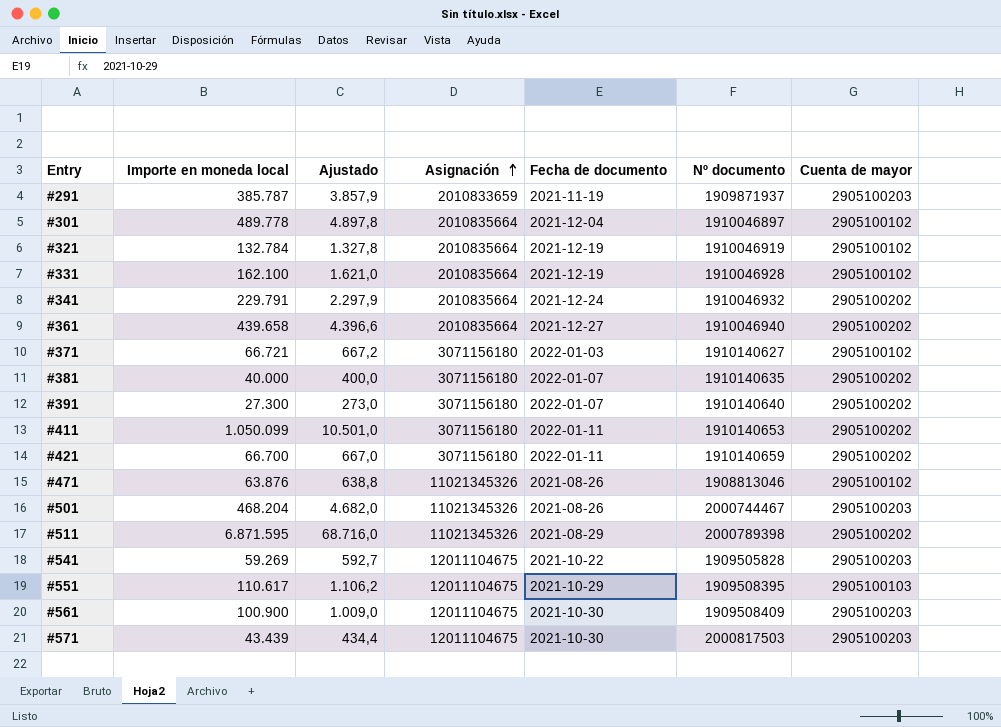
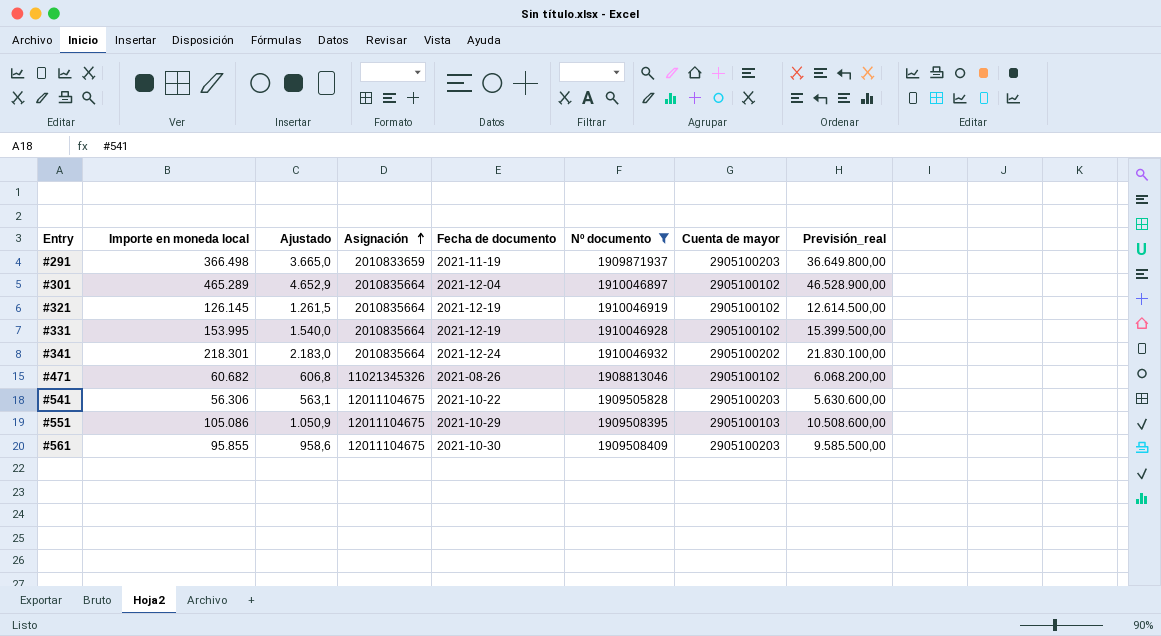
filter: none -> Nº documento <= 1910046932
column Previsión_real | formula: none -> [Importe en moneda local] * 100
#291 | Importe en moneda local: 385.787 -> 366.498
#291 | Ajustado: 3.857,9 -> 3.665,0
#301 | Importe en moneda local: 489.778 -> 465.289
#301 | Ajustado: 4.897,8 -> 4.652,9
#321 | Importe en moneda local: 132.784 -> 126.145
#321 | Ajustado: 1.327,8 -> 1.261,5
#331 | Importe en moneda local: 162.100 -> 153.995
#331 | Ajustado: 1.621,0 -> 1.540,0
#341 | Importe en moneda local: 229.791 -> 218.301
#341 | Ajustado: 2.297,9 -> 2.183,0
#471 | Importe en moneda local: 63.876 -> 60.682
#471 | Ajustado: 638,8 -> 606,8
#541 | Importe en moneda local: 59.269 -> 56.306
#541 | Ajustado: 592,7 -> 563,1
#551 | Importe en moneda local: 110.617 -> 105.086
#551 | Ajustado: 1.106,2 -> 1.050,9
#561 | Importe en moneda local: 100.900 -> 95.855
#561 | Ajustado: 1.009,0 -> 958,6

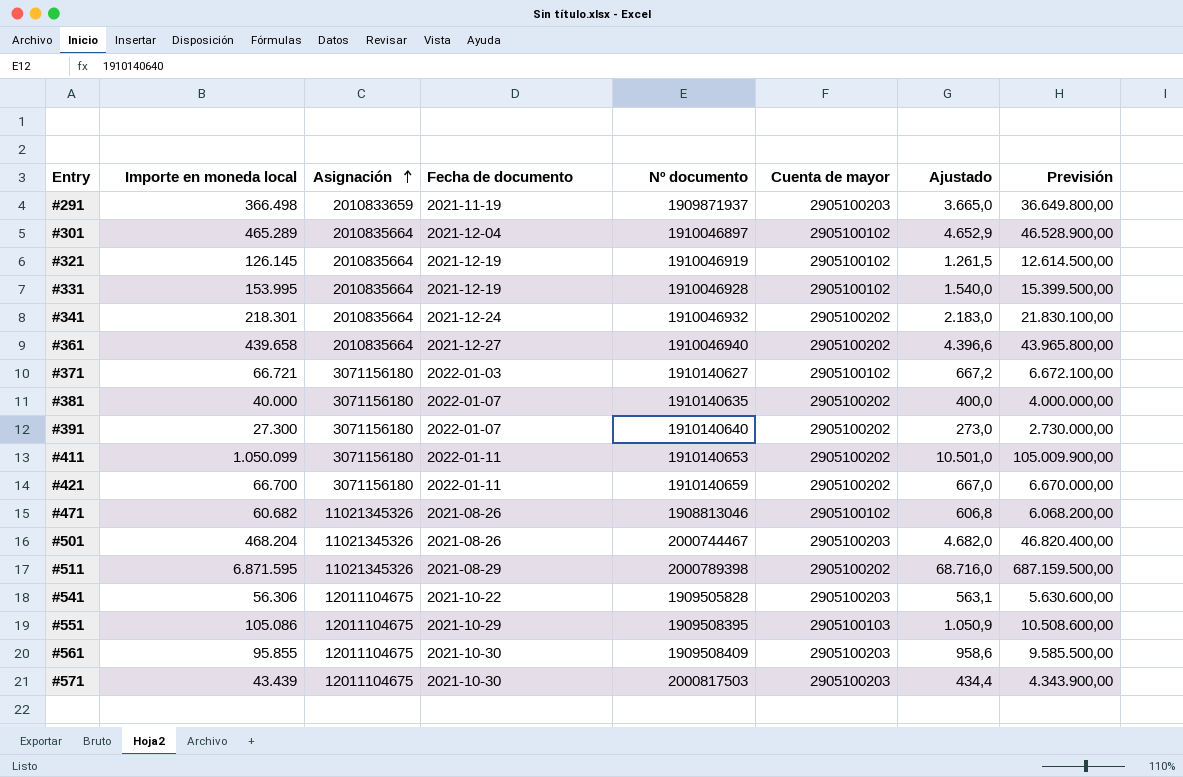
filter: Nº documento <= 1910046932 -> none
column Ajustado | position: 3 -> 7
column name: Previsión_real -> Previsión

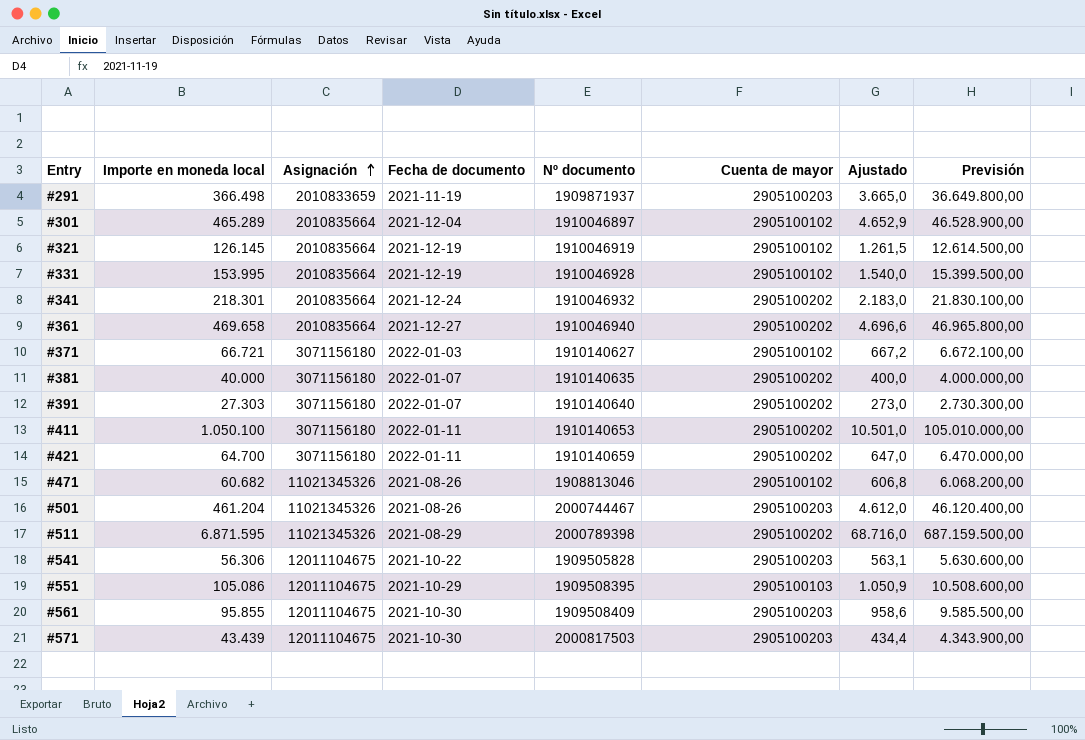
#361 | Importe en moneda local: 439.658 -> 469.658
#361 | Ajustado: 4.396,6 -> 4.696,6
#361 | Previsión: 43.965.800,00 -> 46.965.800,00
#391 | Importe en moneda local: 27.300 -> 27.303
#391 | Previsión: 2.730.000,00 -> 2.730.300,00
#411 | Importe en moneda local: 1.050.099 -> 1.050.100
#411 | Previsión: 105.009.900,00 -> 105.010.000,00
#421 | Importe en moneda local: 66.700 -> 64.700
#421 | Ajustado: 667,0 -> 647,0
#421 | Previsión: 6.670.000,00 -> 6.470.000,00
#501 | Importe en moneda local: 468.204 -> 461.204
#501 | Ajustado: 4.682,0 -> 4.612,0
#501 | Previsión: 46.820.400,00 -> 46.120.400,00

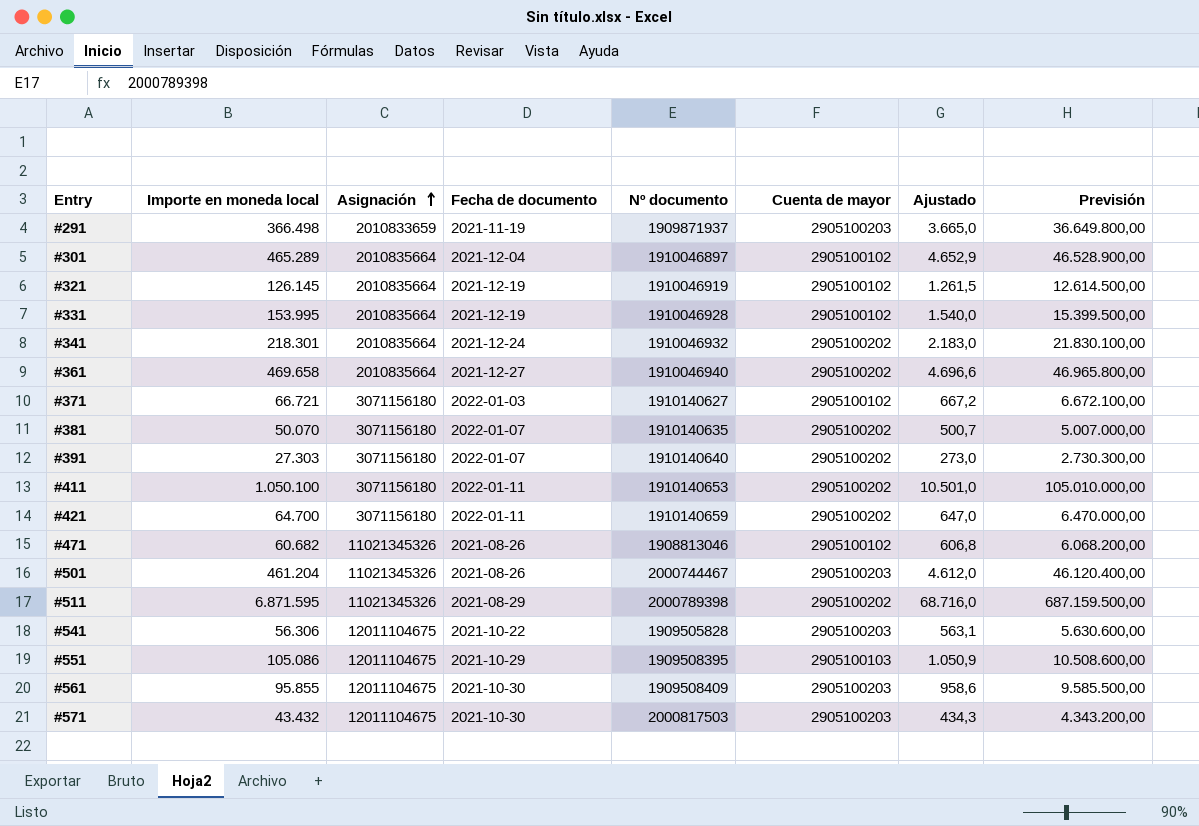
#381 | Importe en moneda local: 40.000 -> 50.070
#381 | Ajustado: 400,0 -> 500,7
#381 | Previsión: 4.000.000,00 -> 5.007.000,00
#571 | Importe en moneda local: 43.439 -> 43.432
#571 | Ajustado: 434,4 -> 434,3
#571 | Previsión: 4.343.900,00 -> 4.343.200,00

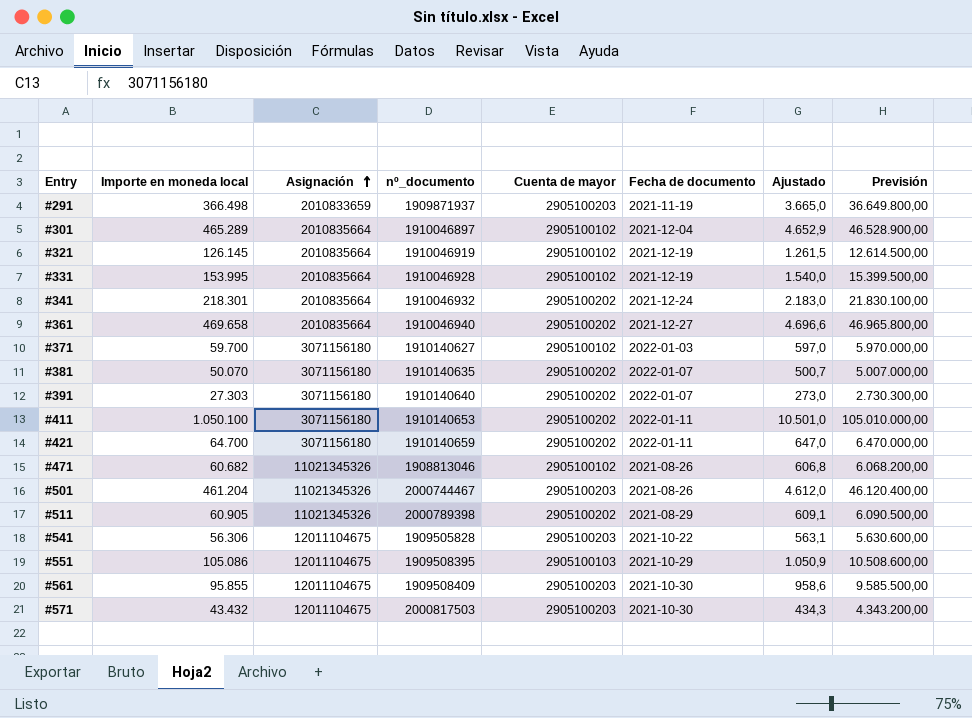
column name: Nº documento -> nº_documento
column Fecha de documento | position: 4 -> 6
#371 | Importe en moneda local: 66.721 -> 59.700
#371 | Ajustado: 667,2 -> 597,0
#371 | Previsión: 6.672.100,00 -> 5.970.000,00
#511 | Importe en moneda local: 6.871.595 -> 60.905
#511 | Ajustado: 68.716,0 -> 609,1
#511 | Previsión: 687.159.500,00 -> 6.090.500,00

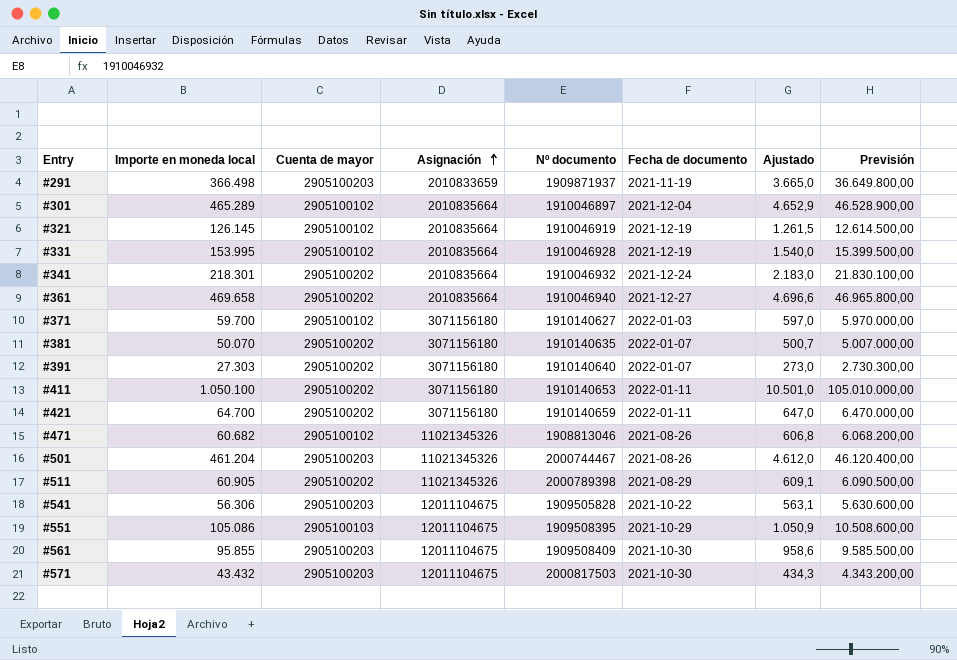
column Cuenta de mayor | position: 5 -> 3
column name: nº_documento -> Nº documento

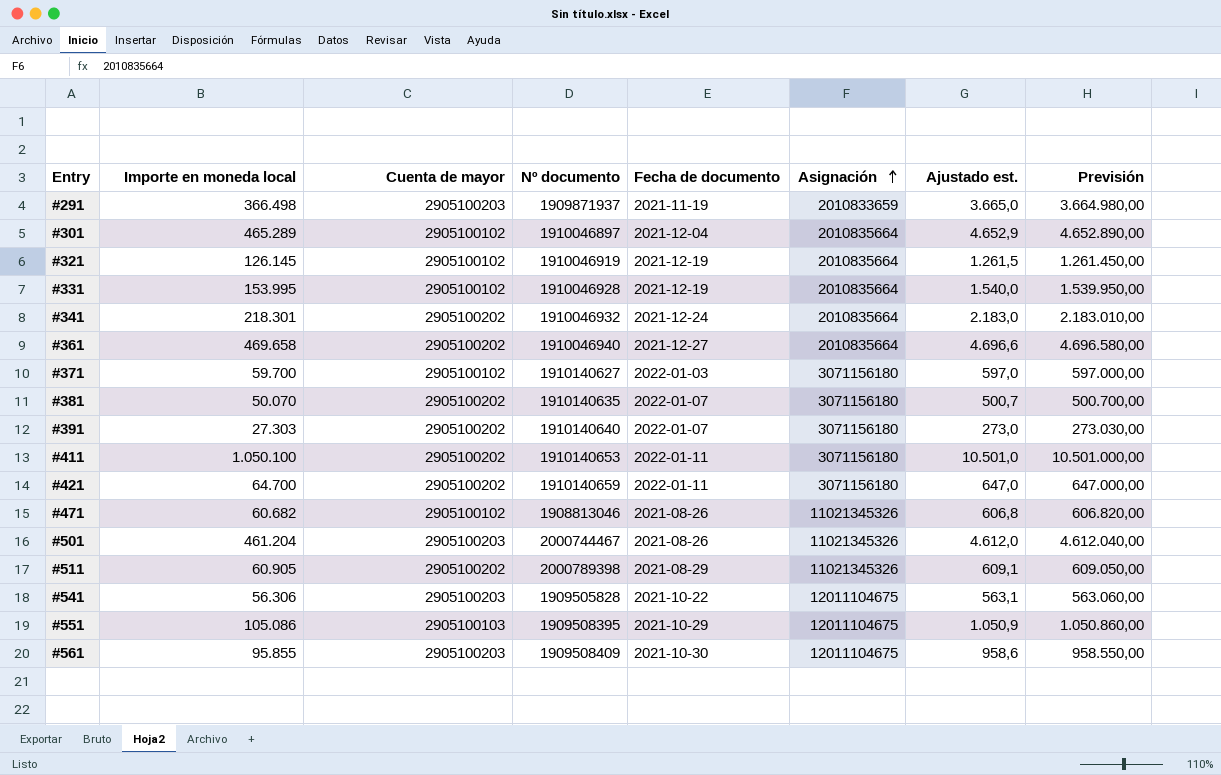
column Asignación | position: 4 -> 6
column name: Ajustado -> Ajustado est.
column Previsión | formula: [Importe en moneda local] * 100 -> [Importe en moneda local] * 10
row #571: 43.432 | 2905100203 | 12011104675 | 2000817503 | 2021-10-30 | 434,3 | 4.343.200,00 -> none

